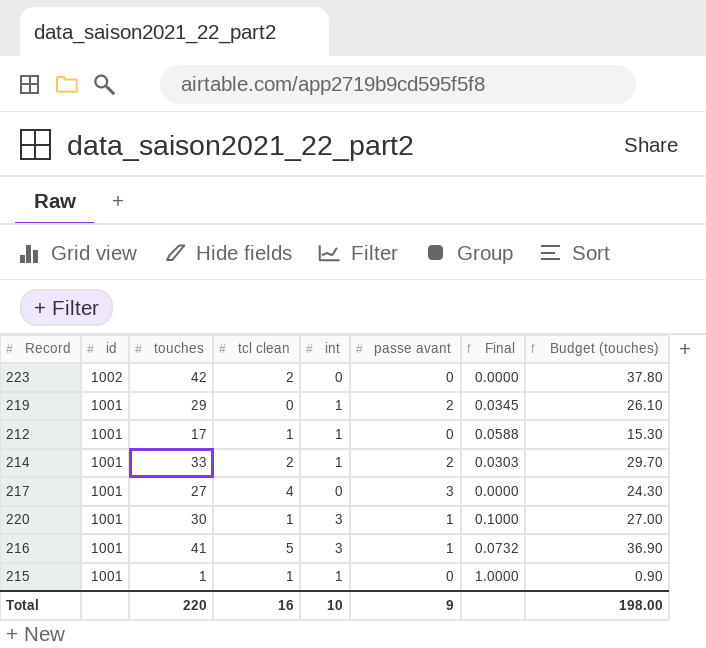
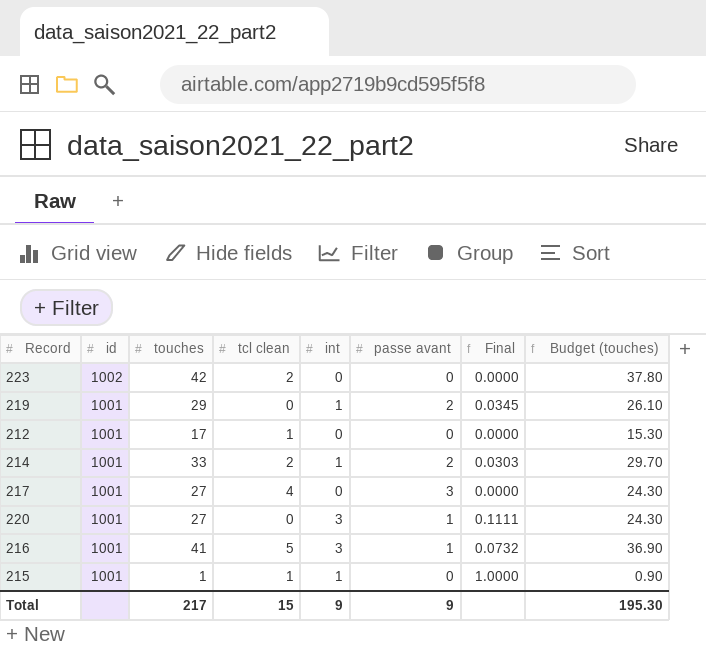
212 | int: 1 -> 0
212 | Final: 0.0588 -> 0.0000
220 | touches: 30 -> 27
220 | tcl clean: 1 -> 0
220 | Final: 0.1000 -> 0.1111
220 | Budget (touches): 27.00 -> 24.30
Total | touches: 220 -> 217
Total | tcl clean: 16 -> 15
Total | int: 10 -> 9
Total | Budget (touches): 198.00 -> 195.30

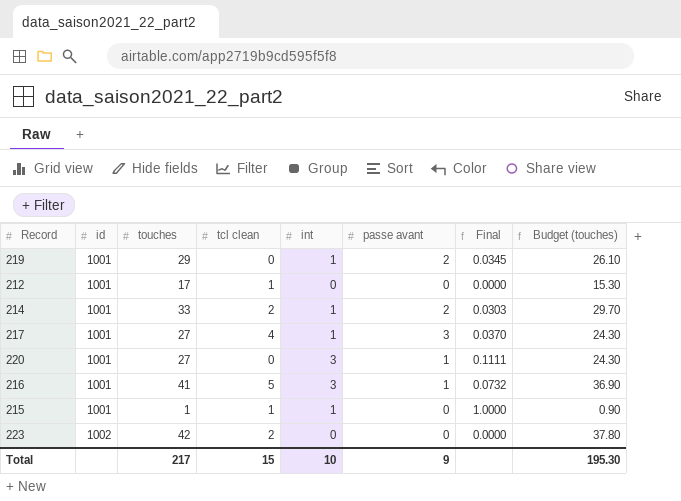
row order: id descending -> id ascending
217 | int: 0 -> 1
217 | Final: 0.0000 -> 0.0370
Total | int: 9 -> 10

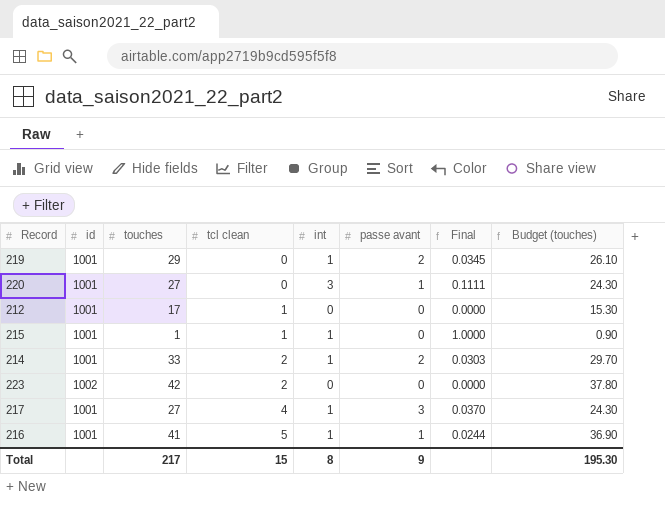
row order: id ascending -> tcl clean ascending
216 | int: 3 -> 1
216 | Final: 0.0732 -> 0.0244
Total | int: 10 -> 8

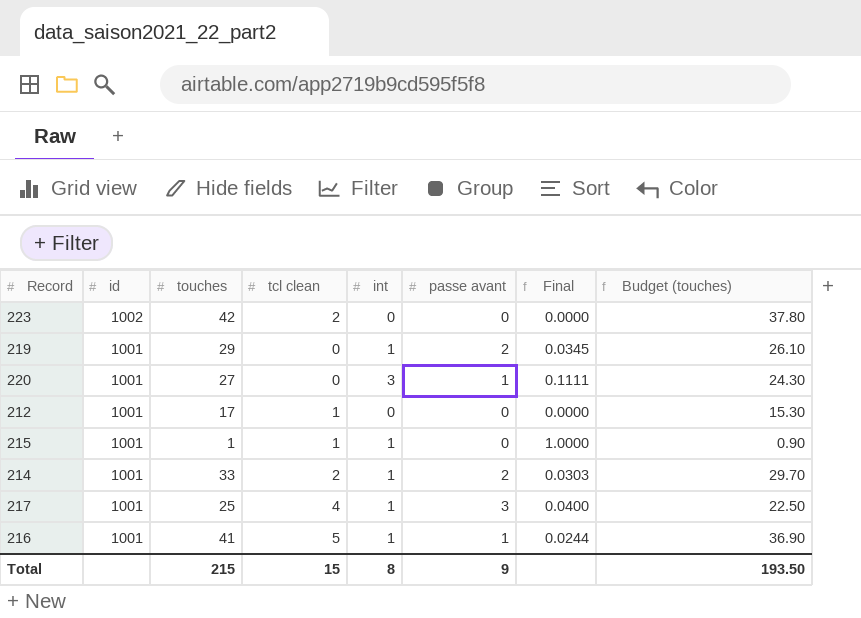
row order: tcl clean ascending -> id descending
217 | touches: 27 -> 25
217 | Final: 0.0370 -> 0.0400
217 | Budget (touches): 24.30 -> 22.50
Total | touches: 217 -> 215
Total | Budget (touches): 195.30 -> 193.50

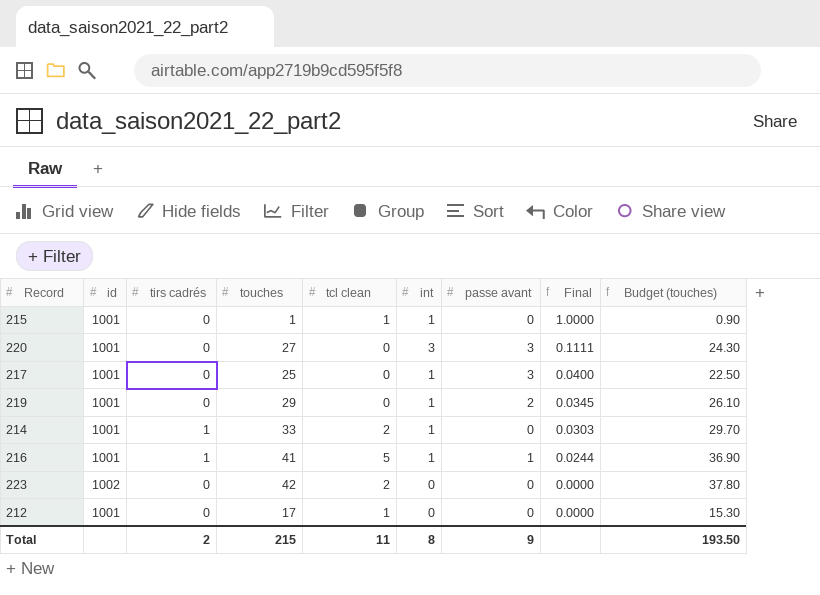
row order: id descending -> Final descending
column tirs cadrés | position: none -> 3
220 | passe avant: 1 -> 3
217 | tcl clean: 4 -> 0
214 | passe avant: 2 -> 0
Total | tcl clean: 15 -> 11

